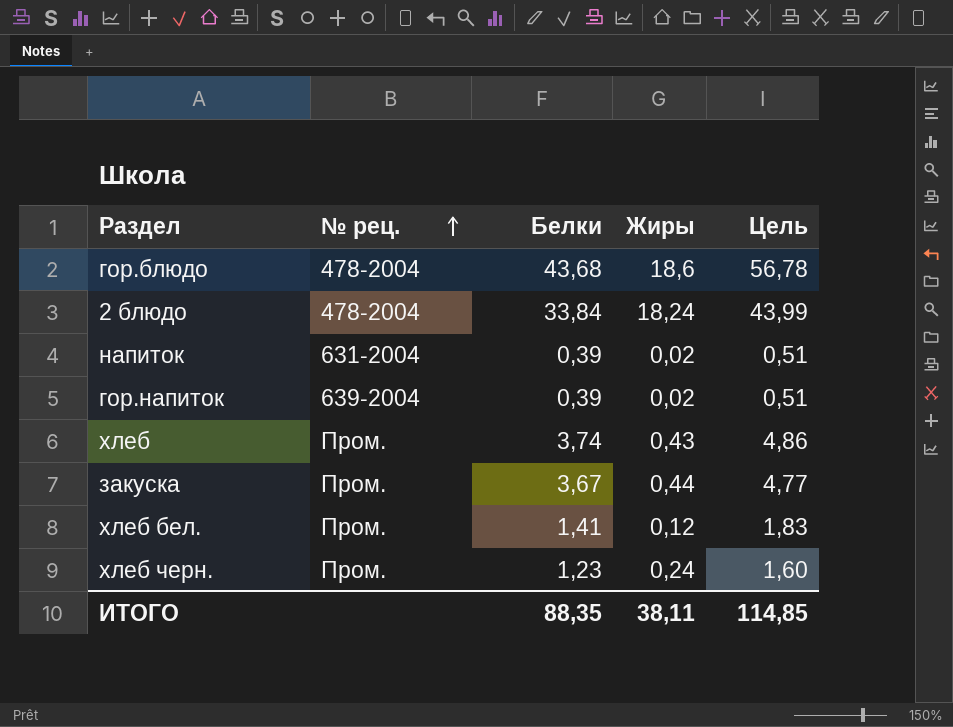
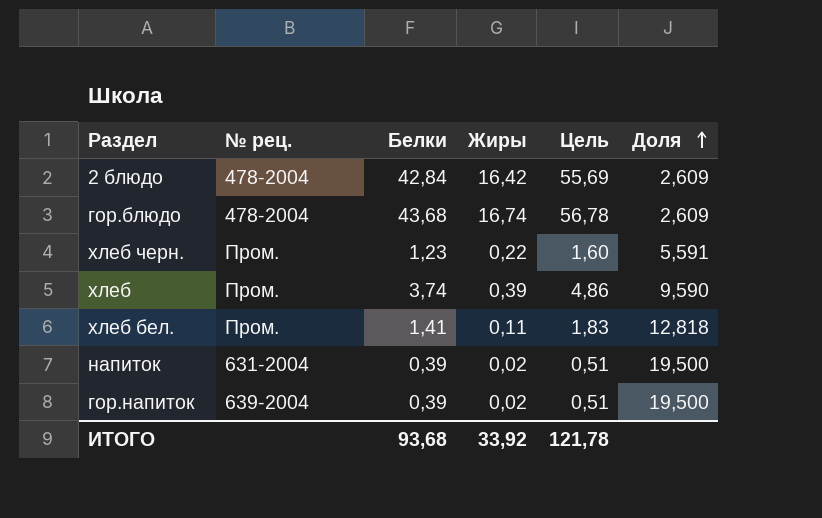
row order: № рец. ascending -> Доля ascending
column Доля | formula: none -> [Белки] / [Жиры]
row закуска: Пром. | 3,67 | 0,44 | 4,77 -> none
2 блюдо | Белки: 33,84 -> 42,84
2 блюдо | Жиры: 18,24 -> 16,42
2 блюдо | Цель: 43,99 -> 55,69
гор.блюдо | Жиры: 18,6 -> 16,74
хлеб черн. | Жиры: 0,24 -> 0,22
хлеб | Жиры: 0,43 -> 0,39
хлеб бел. | Жиры: 0,12 -> 0,11
ИТОГО | Белки: 88,35 -> 93,68
ИТОГО | Жиры: 38,11 -> 33,92
ИТОГО | Цель: 114,85 -> 121,78

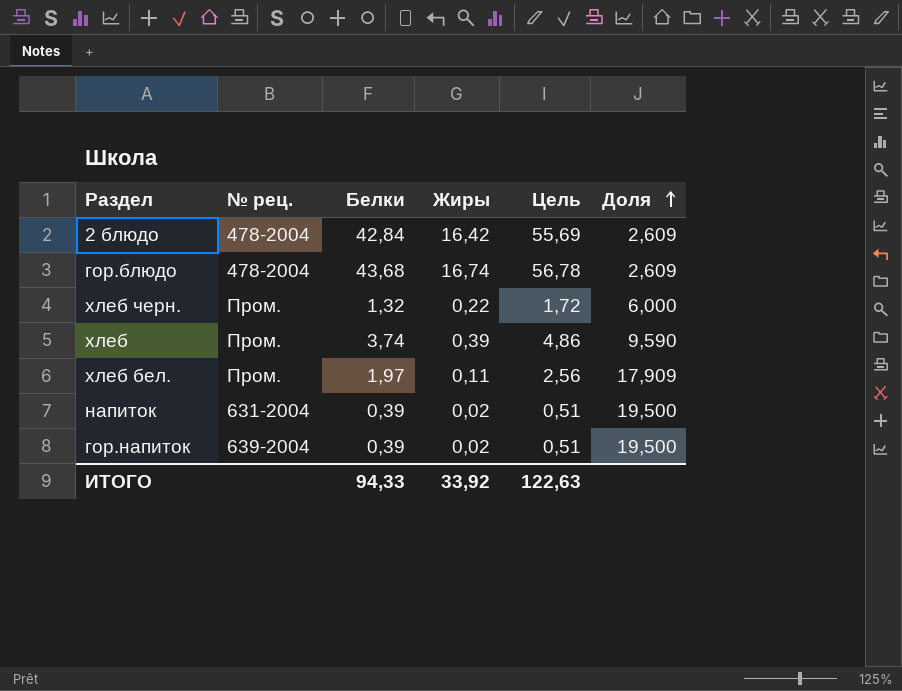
хлеб черн. | Белки: 1,23 -> 1,32
хлеб черн. | Цель: 1,60 -> 1,72
хлеб черн. | Доля: 5,591 -> 6,000
хлеб бел. | Белки: 1,41 -> 1,97
хлеб бел. | Цель: 1,83 -> 2,56
хлеб бел. | Доля: 12,818 -> 17,909
ИТОГО | Белки: 93,68 -> 94,33
ИТОГО | Цель: 121,78 -> 122,63

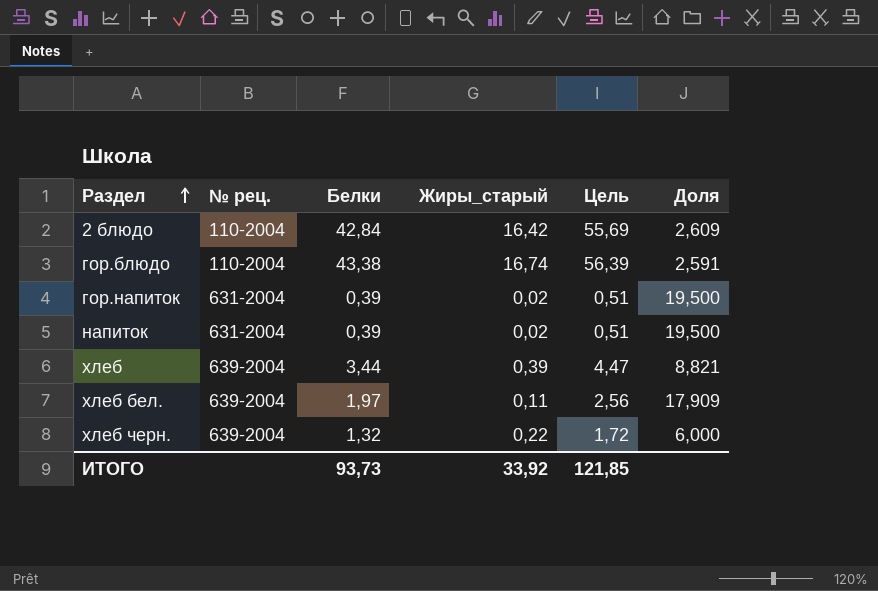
row order: Доля ascending -> Раздел ascending
column name: Жиры -> Жиры_старый
2 блюдо | № рец.: 478-2004 -> 110-2004
гор.блюдо | № рец.: 478-2004 -> 110-2004
гор.блюдо | Белки: 43,68 -> 43,38
гор.блюдо | Цель: 56,78 -> 56,39
гор.блюдо | Доля: 2,609 -> 2,591
гор.напиток | № рец.: 639-2004 -> 631-2004
хлеб | № рец.: Пром. -> 639-2004
хлеб | Белки: 3,74 -> 3,44
хлеб | Цель: 4,86 -> 4,47
хлеб | Доля: 9,590 -> 8,821
хлеб бел. | № рец.: Пром. -> 639-2004
хлеб черн. | № рец.: Пром. -> 639-2004
ИТОГО | Белки: 94,33 -> 93,73
ИТОГО | Цель: 122,63 -> 121,85

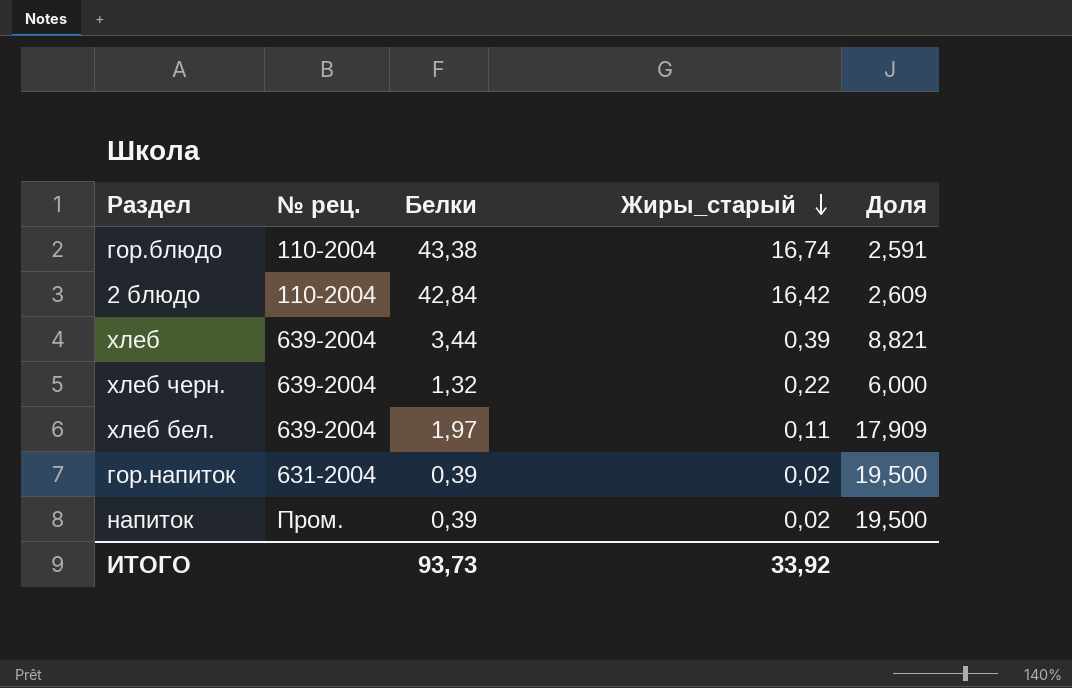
row order: Раздел ascending -> Жиры_старый descending
column Цель | formula: [Белки] * 1,3 -> none
напиток | № рец.: 631-2004 -> Пром.

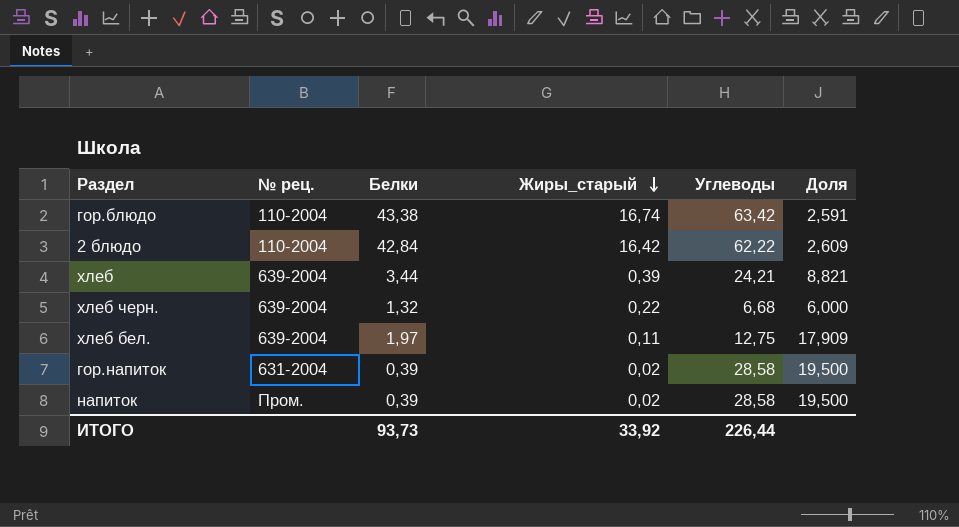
column Углеводы | position: none -> 5

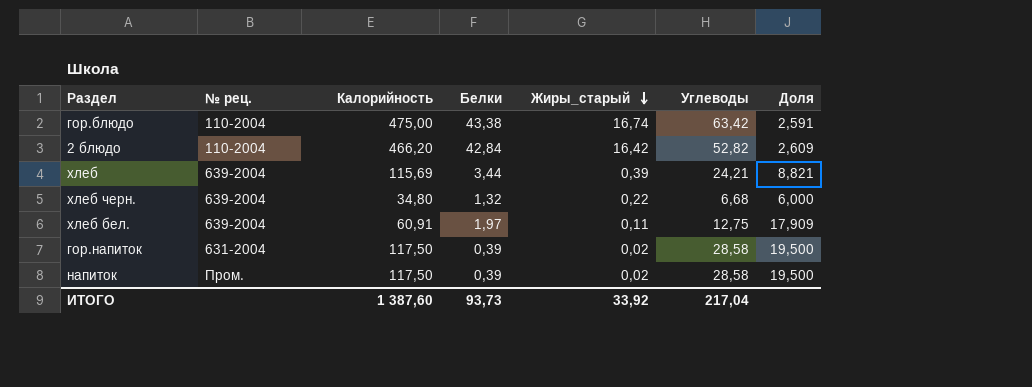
column Калорийность | position: none -> 3
2 блюдо | Углеводы: 62,22 -> 52,82
ИТОГО | Углеводы: 226,44 -> 217,04

